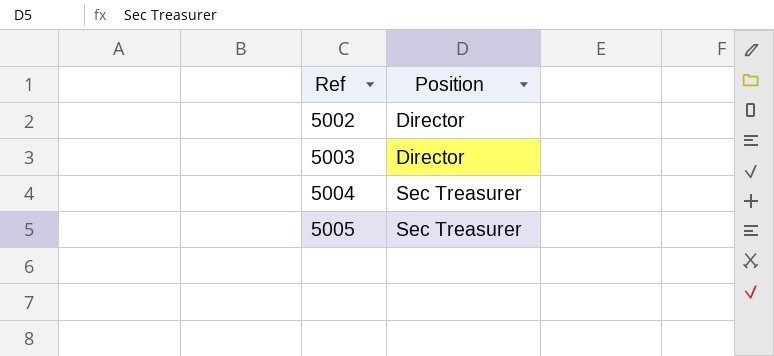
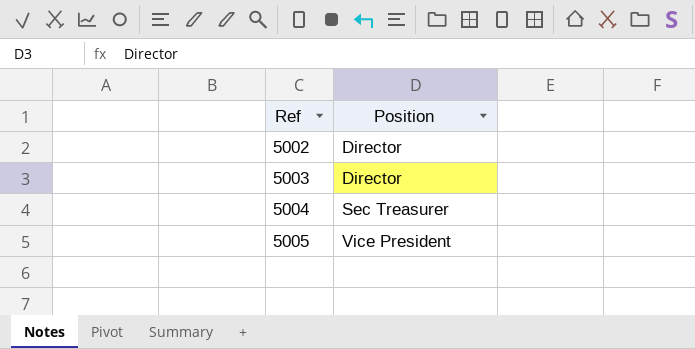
5005 | Position: Sec Treasurer -> Vice President

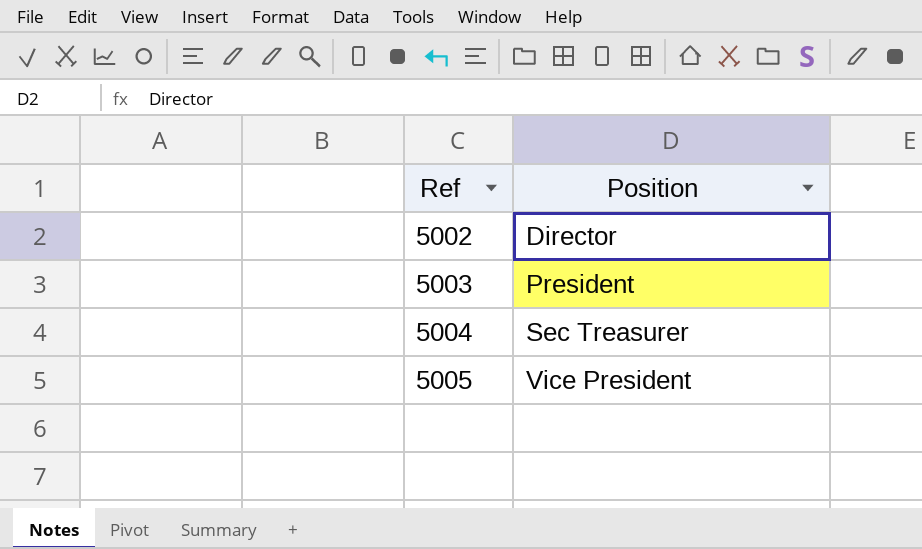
5003 | Position: Director -> President

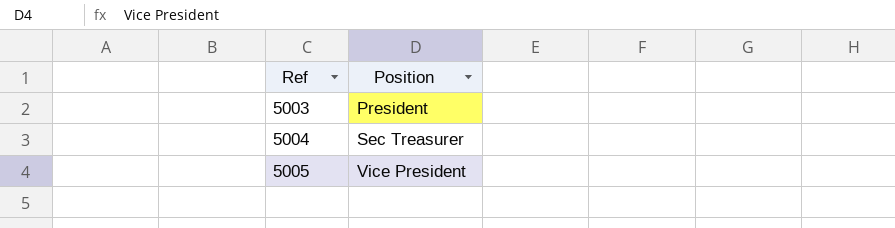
row 5002: Director -> none

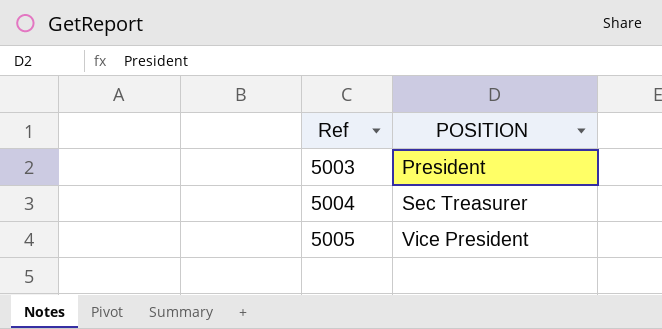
column name: Position -> POSITION

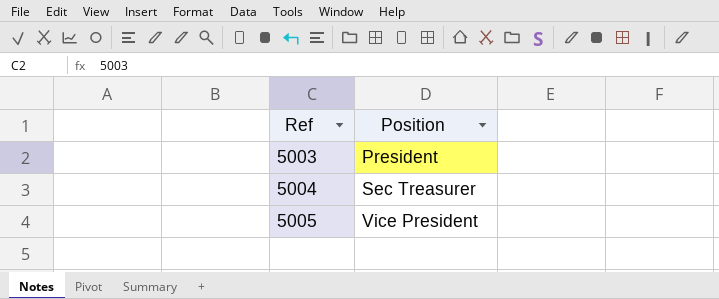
column name: POSITION -> Position

